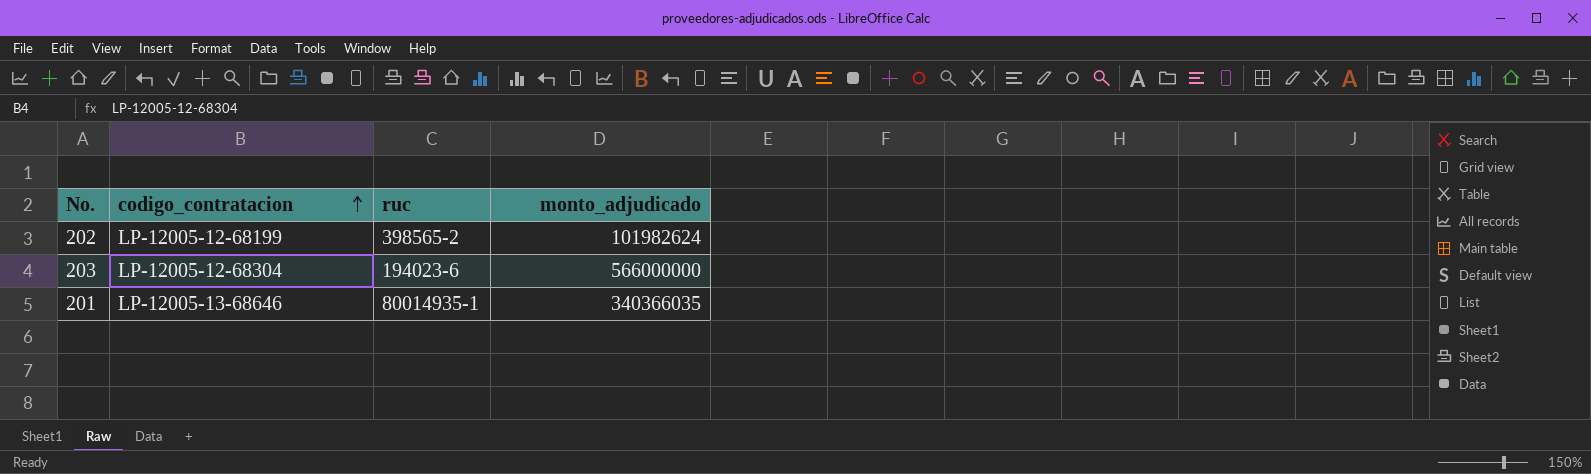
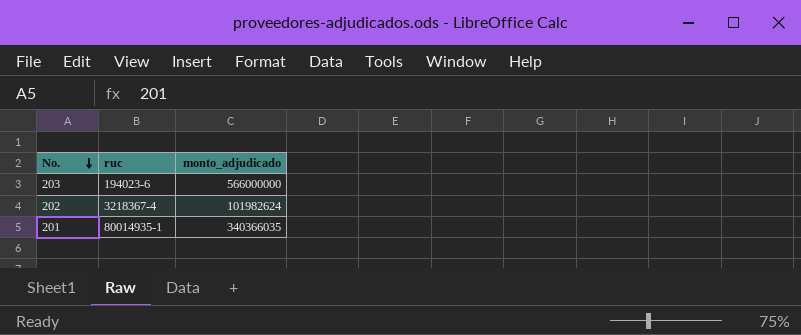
row order: codigo_contratacion ascending -> No. descending
column codigo_contratacion | position: 2 -> none
202 | ruc: 398565-2 -> 3218367-4

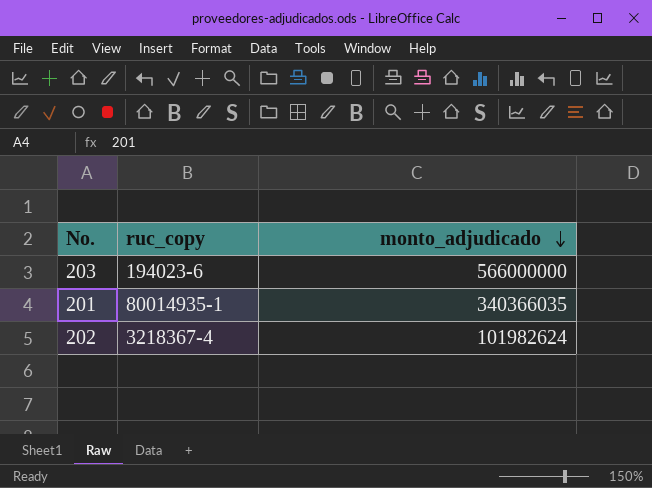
row order: No. descending -> monto_adjudicado descending
column name: ruc -> ruc_copy

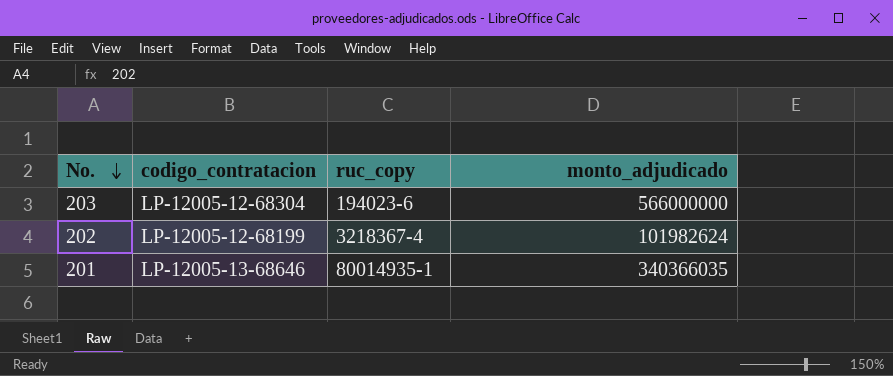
row order: monto_adjudicado descending -> No. descending
column codigo_contratacion | position: none -> 2

